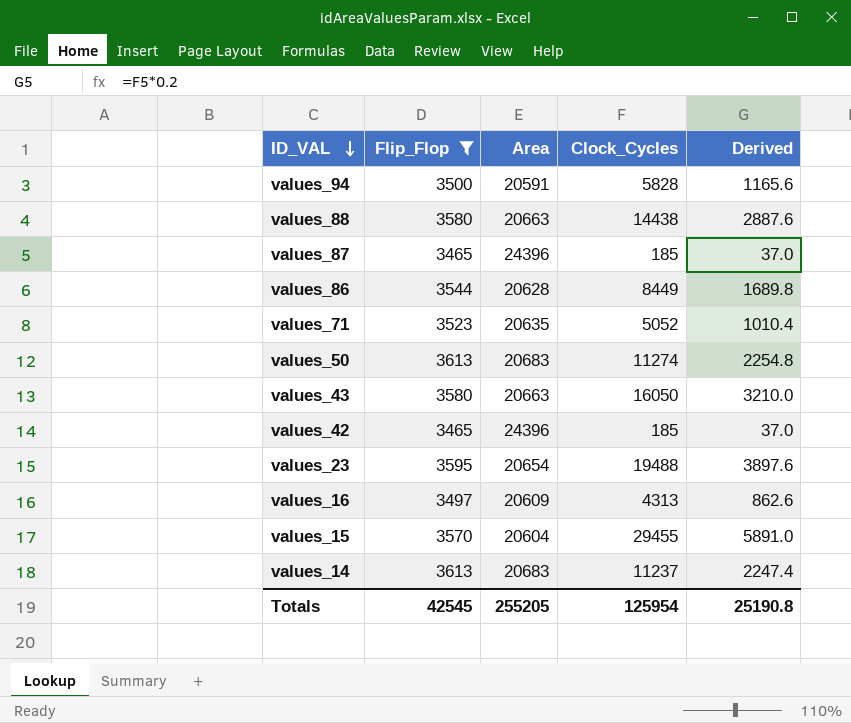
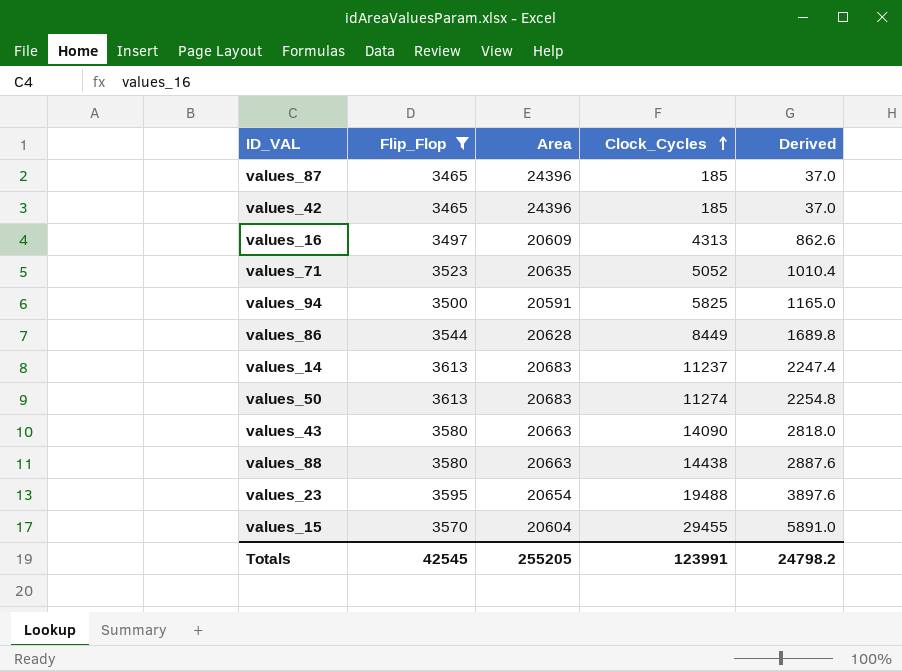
row order: ID_VAL descending -> Clock_Cycles ascending
values_94 | Clock_Cycles: 5828 -> 5825
values_94 | Derived: 1165.6 -> 1165.0
values_43 | Clock_Cycles: 16050 -> 14090
values_43 | Derived: 3210.0 -> 2818.0
Totals | Clock_Cycles: 125954 -> 123991
Totals | Derived: 25190.8 -> 24798.2

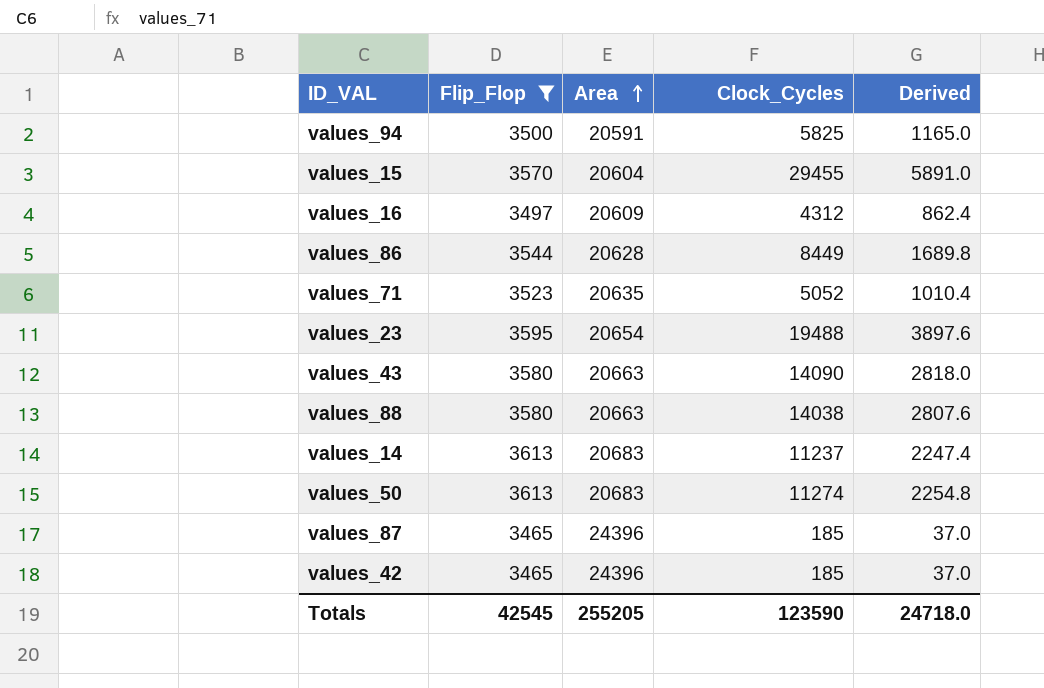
row order: Clock_Cycles ascending -> Area ascending
values_16 | Clock_Cycles: 4313 -> 4312
values_16 | Derived: 862.6 -> 862.4
values_88 | Clock_Cycles: 14438 -> 14038
values_88 | Derived: 2887.6 -> 2807.6
Totals | Clock_Cycles: 123991 -> 123590
Totals | Derived: 24798.2 -> 24718.0

